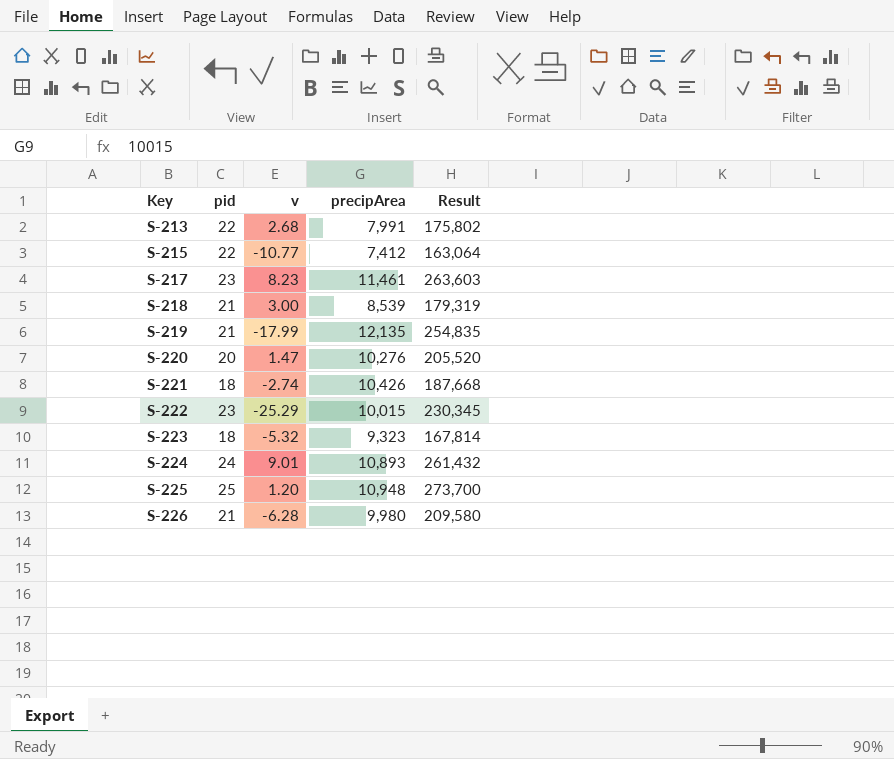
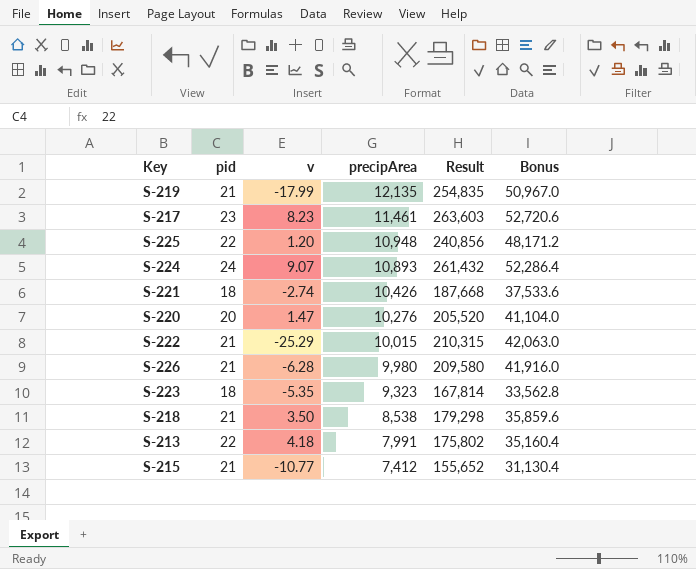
row order: Key ascending -> precipArea descending
column Bonus | formula: none -> [Result] * 0.2
S-225 | pid: 25 -> 22
S-225 | Result: 273,700 -> 240,856
S-224 | v: 9.01 -> 9.07
S-222 | pid: 23 -> 21
S-222 | Result: 230,345 -> 210,315
S-223 | v: -5.32 -> -5.35
S-218 | v: 3.00 -> 3.50
S-218 | precipArea: 8,539 -> 8,538
S-218 | Result: 179,319 -> 179,298
S-213 | v: 2.68 -> 4.18
S-215 | pid: 22 -> 21
S-215 | Result: 163,064 -> 155,652

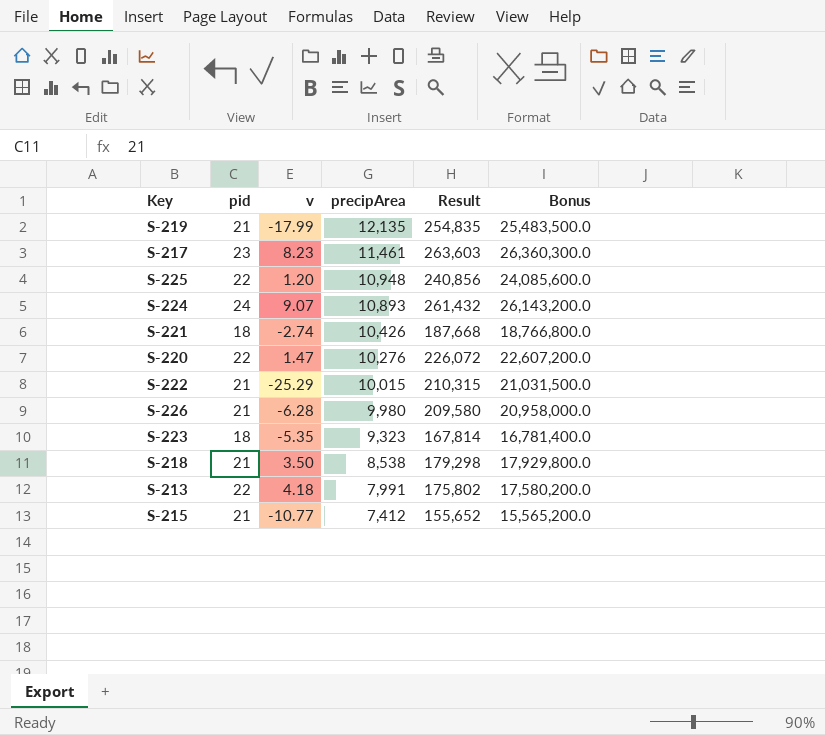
column Bonus | formula: [Result] * 0.2 -> [Result] * 100
S-220 | pid: 20 -> 22
S-220 | Result: 205,520 -> 226,072

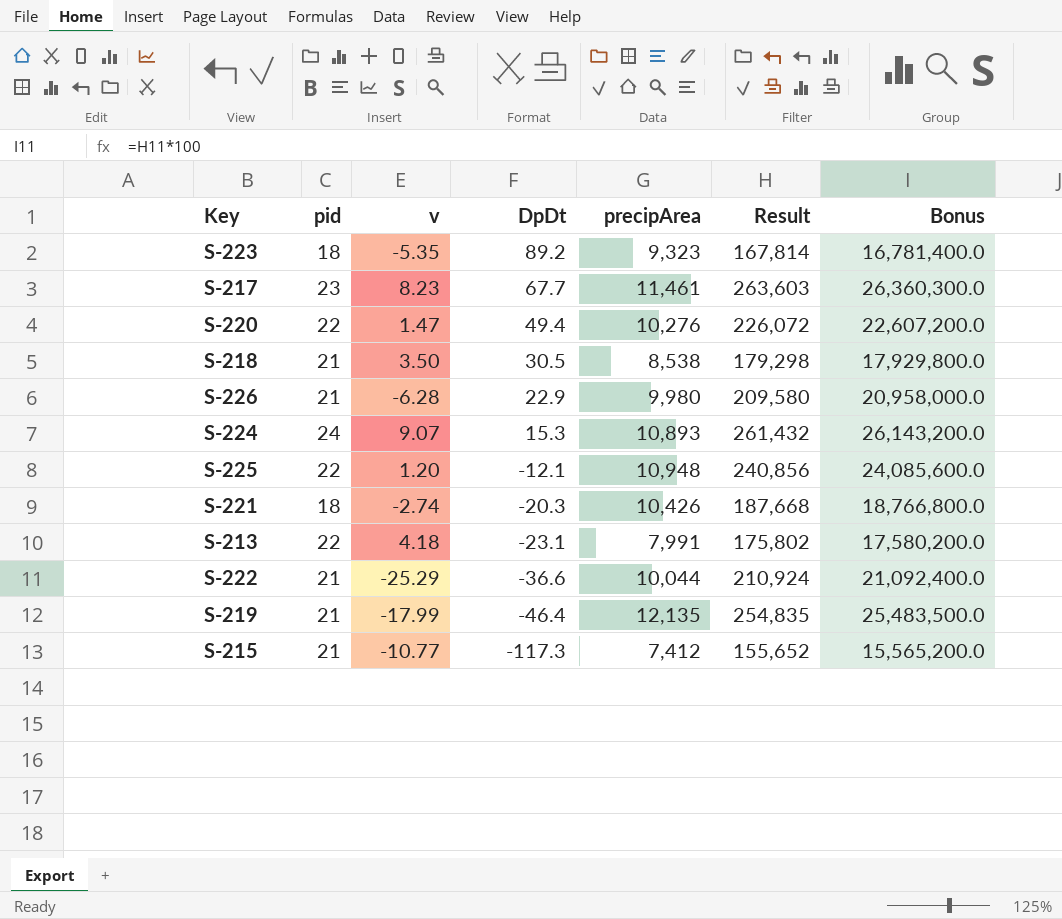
row order: precipArea descending -> DpDt descending
column DpDt | position: none -> 4
S-222 | precipArea: 10,015 -> 10,044
S-222 | Result: 210,315 -> 210,924
S-222 | Bonus: 21,031,500.0 -> 21,092,400.0

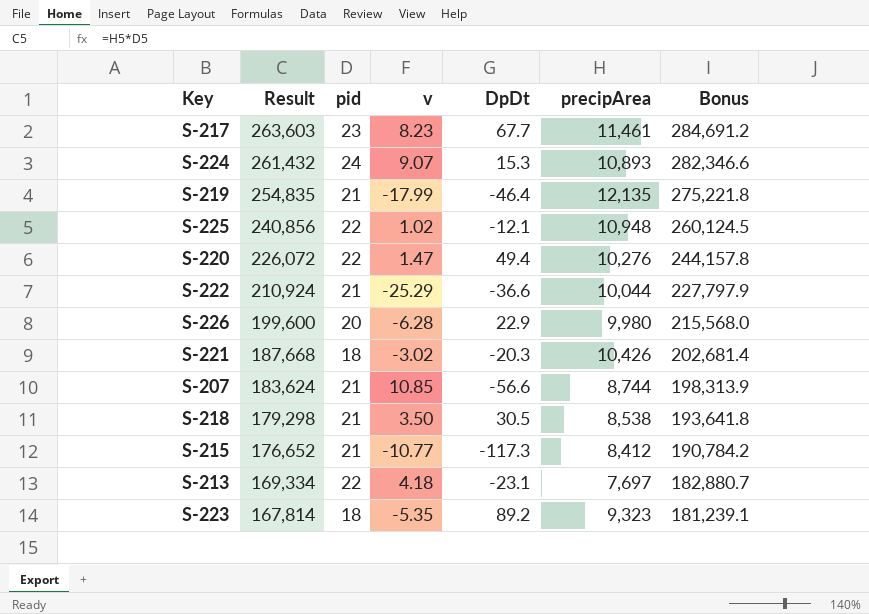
row order: DpDt descending -> Result descending
column Result | position: 6 -> 2
column Bonus | formula: [Result] * 100 -> [Result] * 1.08
S-225 | v: 1.20 -> 1.02
S-226 | Result: 209,580 -> 199,600
S-226 | pid: 21 -> 20
S-221 | v: -2.74 -> -3.02
row S-207: none -> 183,624 | 21 | 10.85 | -56.6 | 8,744 | 198,313.9
S-215 | Result: 155,652 -> 176,652
S-215 | precipArea: 7,412 -> 8,412
S-213 | Result: 175,802 -> 169,334
S-213 | precipArea: 7,991 -> 7,697

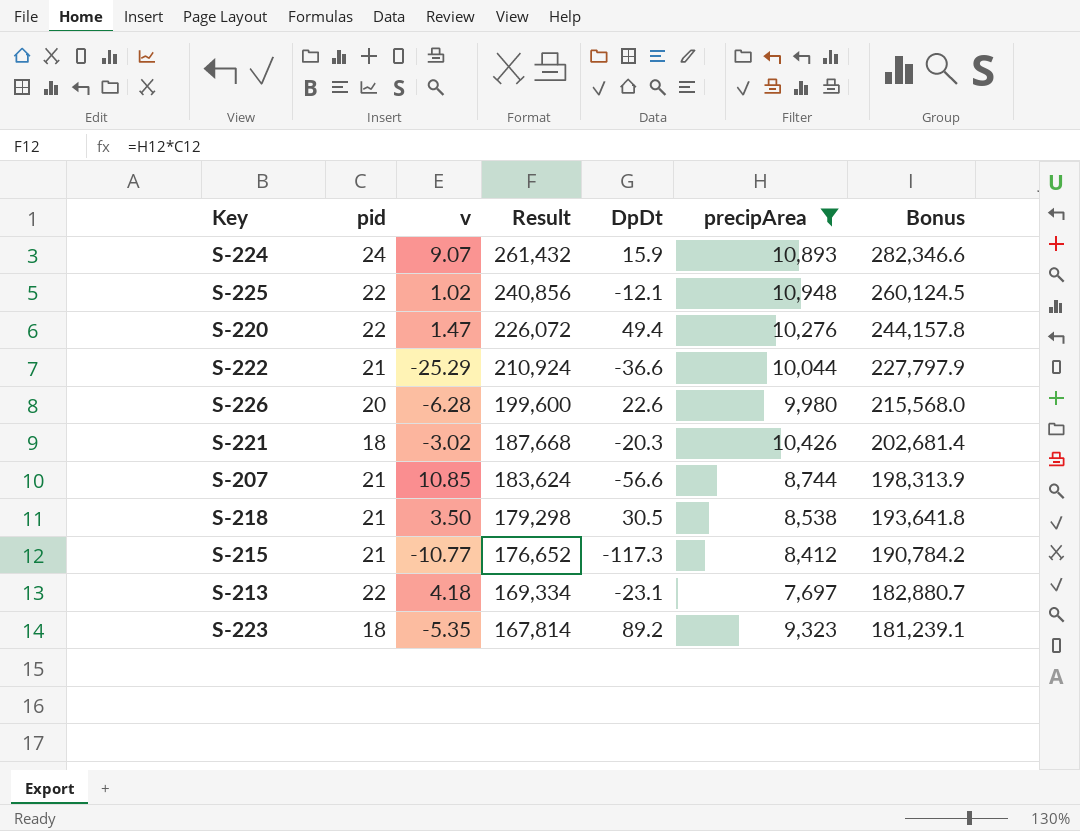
filter: none -> precipArea <= 10,948
column Result | position: 2 -> 4
S-224 | DpDt: 15.3 -> 15.9
S-226 | DpDt: 22.9 -> 22.6

